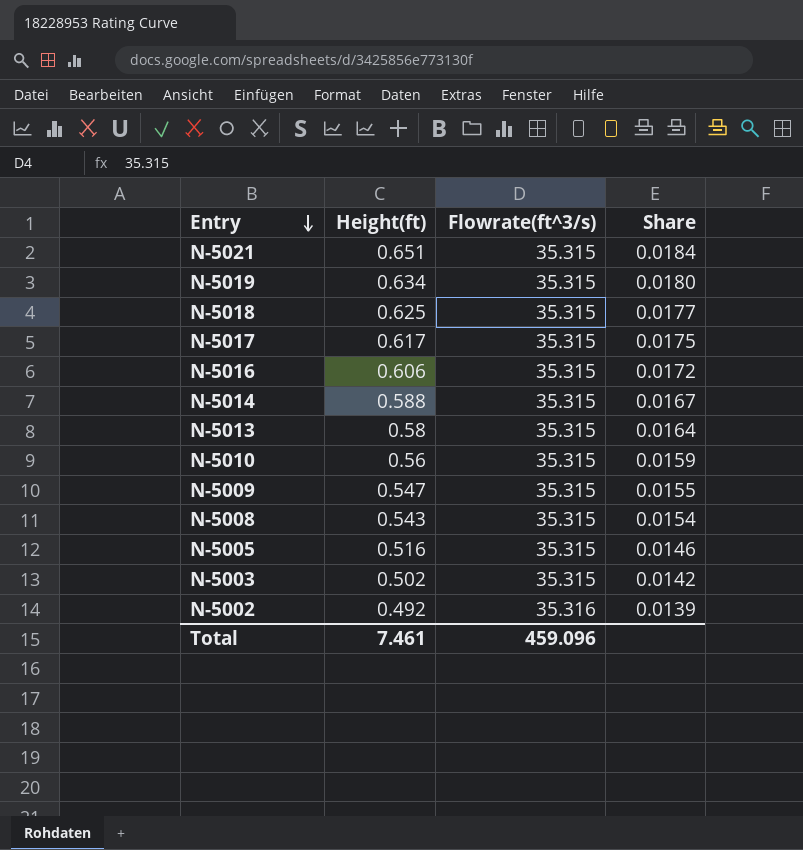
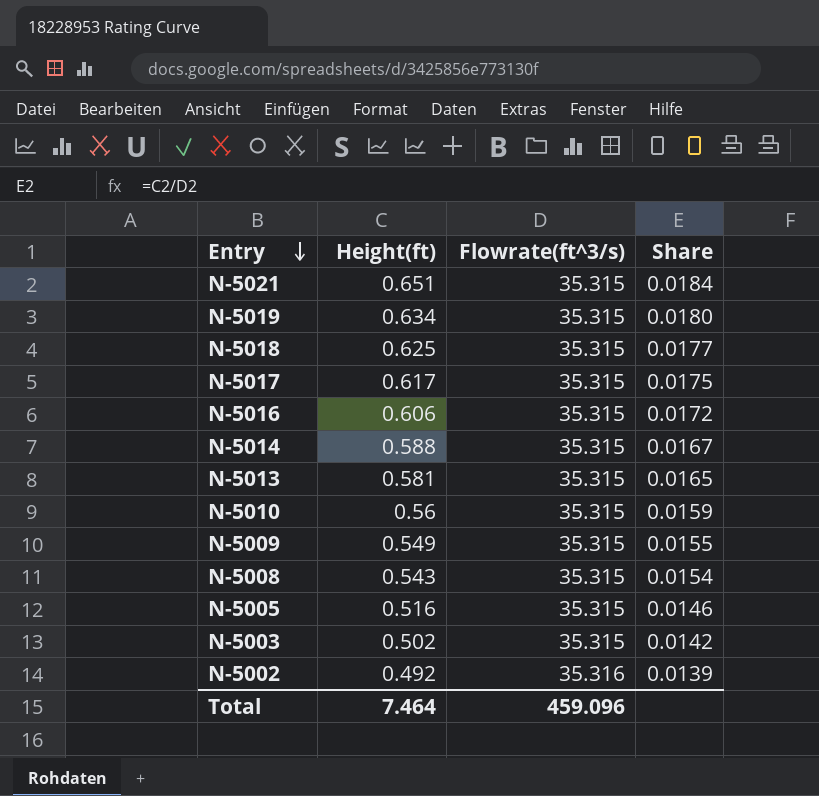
N-5013 | Height(ft): 0.58 -> 0.581
N-5013 | Share: 0.0164 -> 0.0165
N-5009 | Height(ft): 0.547 -> 0.549
Total | Height(ft): 7.461 -> 7.464

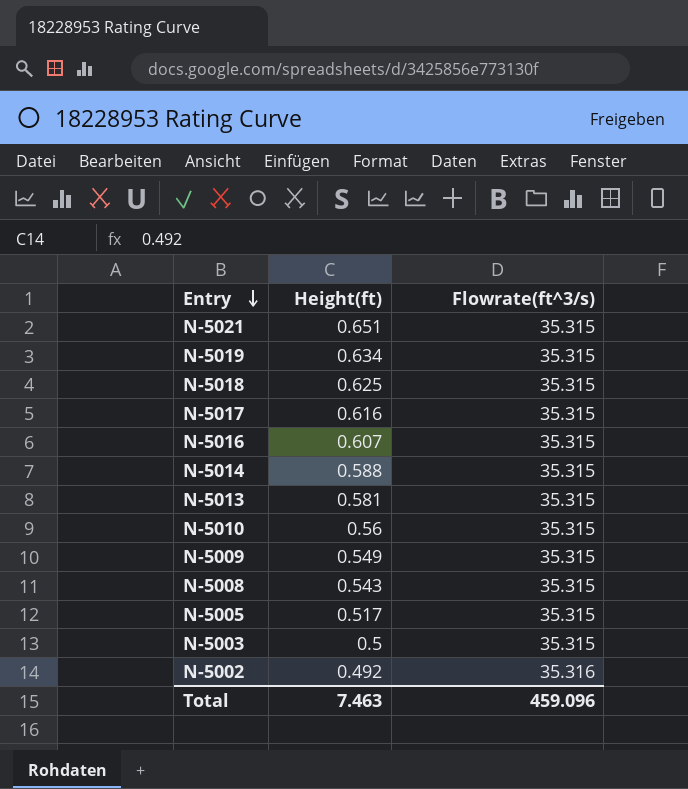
column Share | formula: [Height(ft)] / [Flowrate(ft^3/s)] -> none
N-5017 | Height(ft): 0.617 -> 0.616
N-5016 | Height(ft): 0.606 -> 0.607
N-5005 | Height(ft): 0.516 -> 0.517
N-5003 | Height(ft): 0.502 -> 0.5
Total | Height(ft): 7.464 -> 7.463

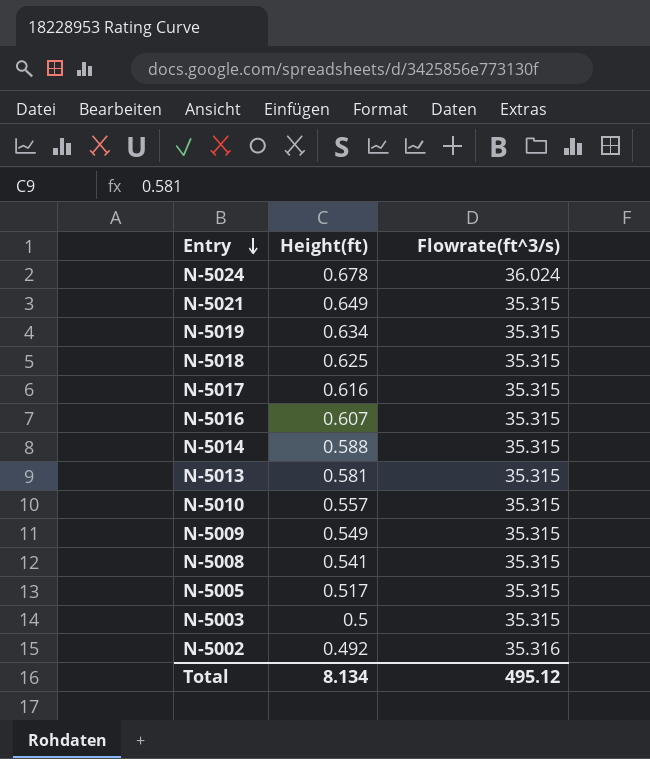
row N-5024: none -> 0.678 | 36.024
N-5021 | Height(ft): 0.651 -> 0.649
N-5010 | Height(ft): 0.56 -> 0.557
N-5008 | Height(ft): 0.543 -> 0.541
Total | Height(ft): 7.463 -> 8.134
Total | Flowrate(ft^3/s): 459.096 -> 495.12

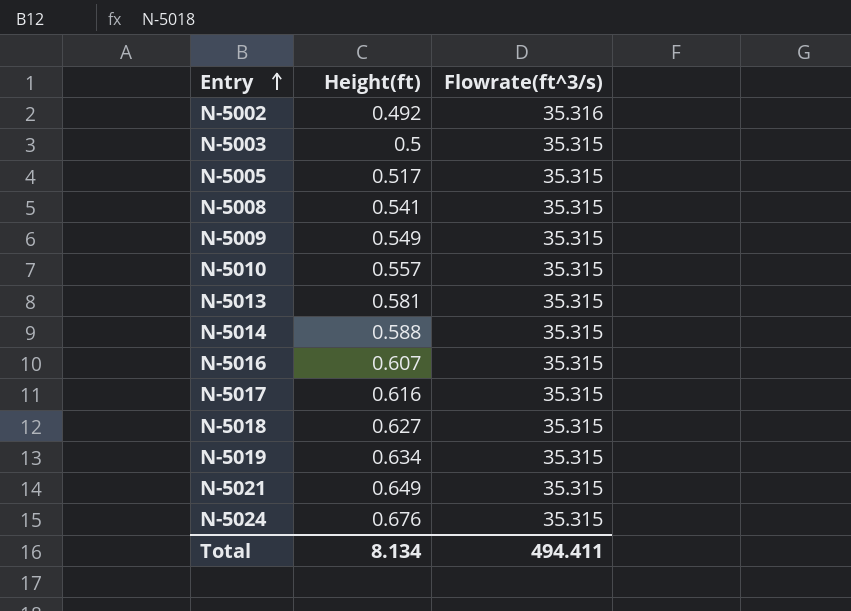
row order: Entry descending -> Entry ascending
N-5018 | Height(ft): 0.625 -> 0.627
N-5024 | Height(ft): 0.678 -> 0.676
N-5024 | Flowrate(ft^3/s): 36.024 -> 35.315
Total | Flowrate(ft^3/s): 495.12 -> 494.411

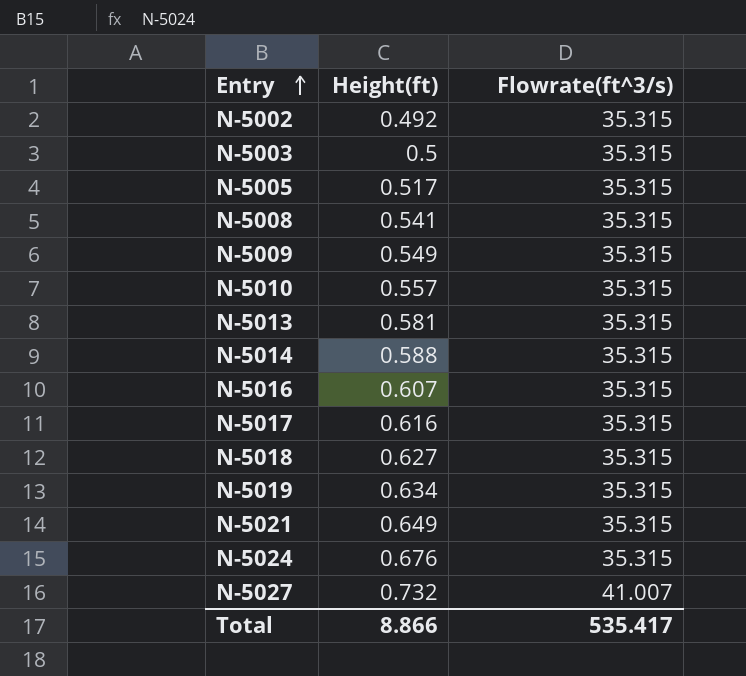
N-5002 | Flowrate(ft^3/s): 35.316 -> 35.315
row N-5027: none -> 0.732 | 41.007
Total | Height(ft): 8.134 -> 8.866
Total | Flowrate(ft^3/s): 494.411 -> 535.417

